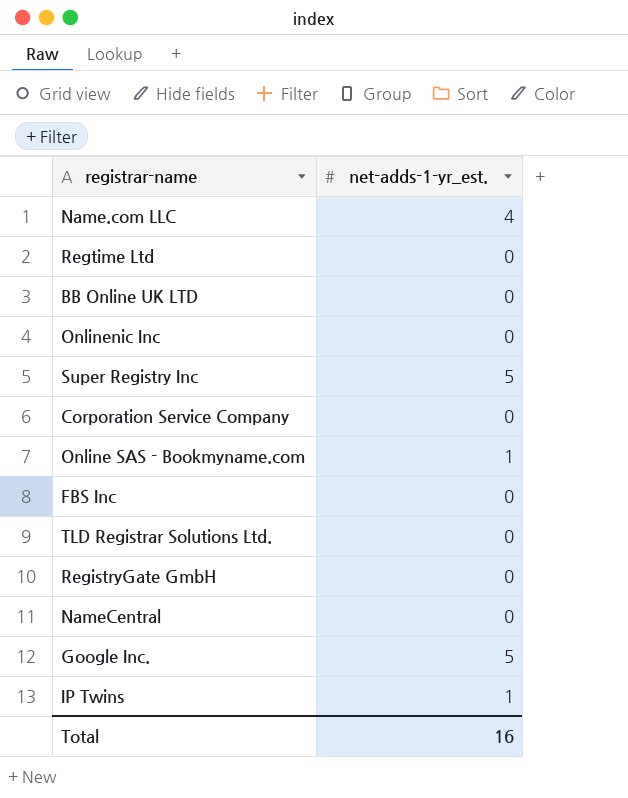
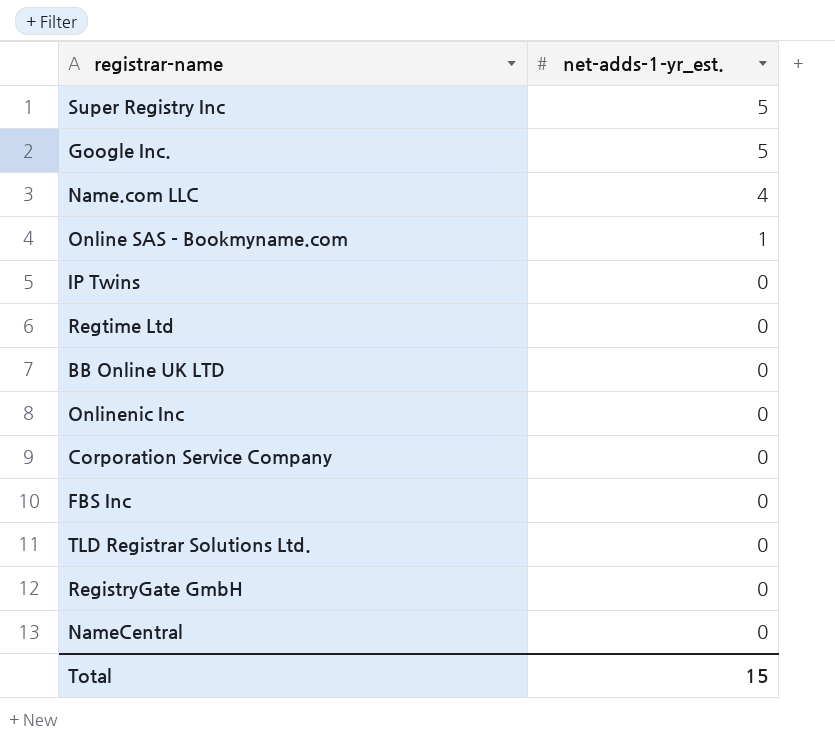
row order: none -> net-adds-1-yr_est. descending
IP Twins | net-adds-1-yr_est.: 1 -> 0
Total | net-adds-1-yr_est.: 16 -> 15

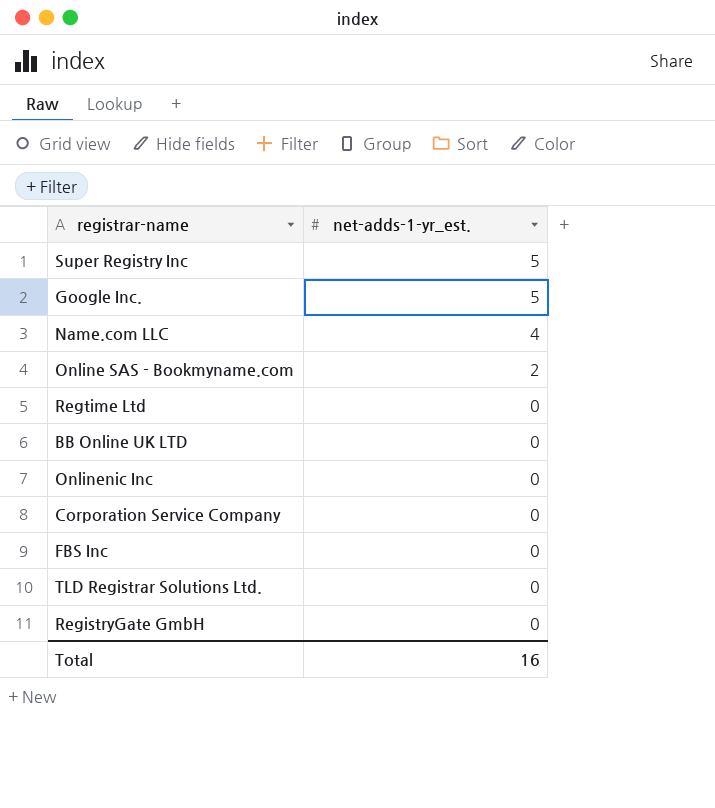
row IP Twins: 0 -> none
row NameCentral: 0 -> none
Online SAS - Bookmyname.com | net-adds-1-yr_est.: 1 -> 2
Total | net-adds-1-yr_est.: 15 -> 16

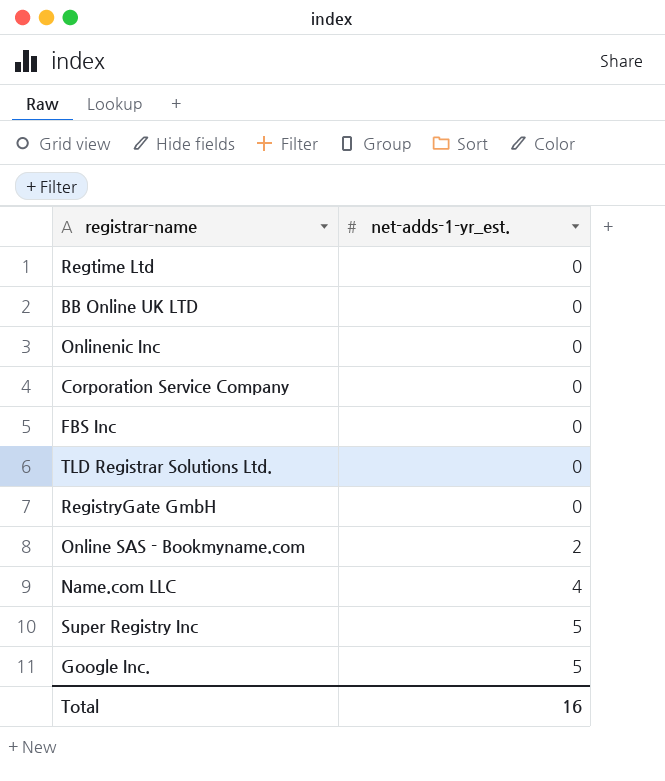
row order: net-adds-1-yr_est. descending -> net-adds-1-yr_est. ascending

